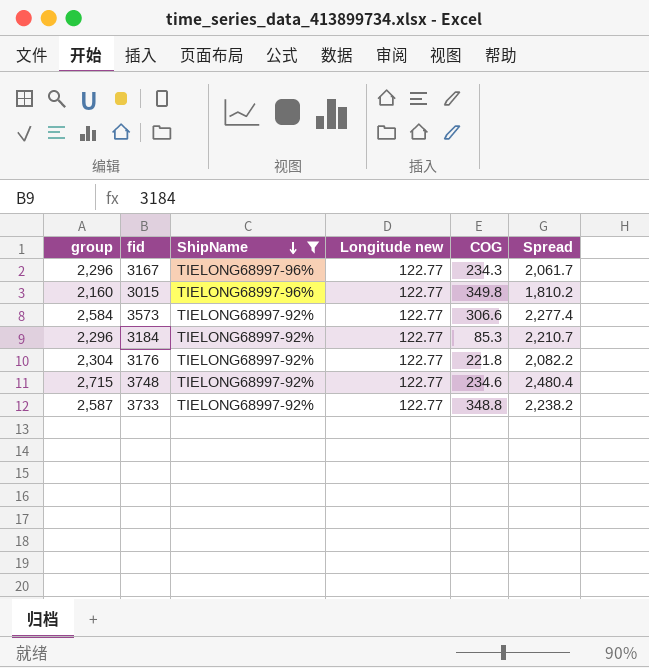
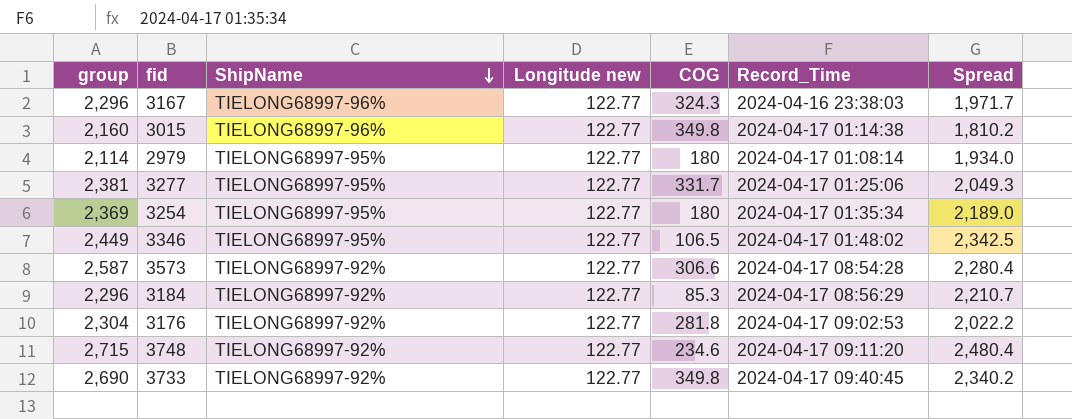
filter: ShipName != TIELONG68997-95% -> none
column Record_Time | position: none -> 6
3167 | COG: 234.3 -> 324.3
3167 | Spread: 2,061.7 -> 1,971.7
3573 | group: 2,584 -> 2,587
3573 | Spread: 2,277.4 -> 2,280.4
3176 | COG: 221.8 -> 281.8
3176 | Spread: 2,082.2 -> 2,022.2
3733 | group: 2,587 -> 2,690
3733 | COG: 348.8 -> 349.8
3733 | Spread: 2,238.2 -> 2,340.2

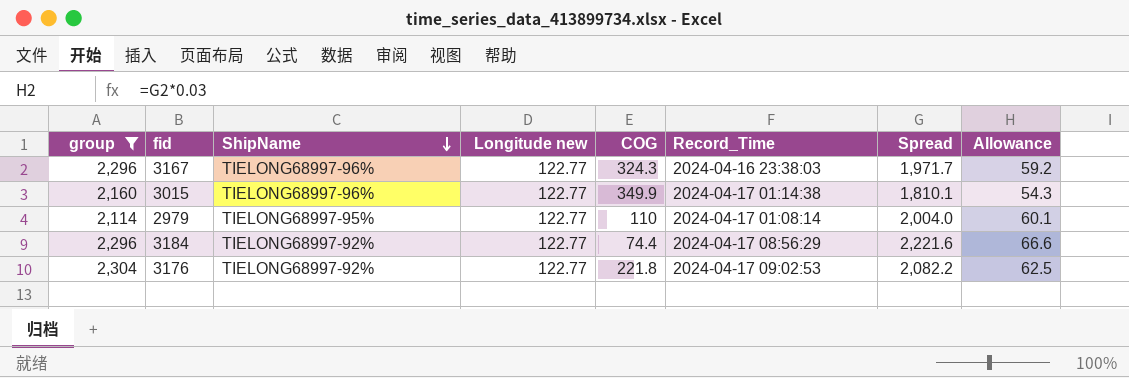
filter: none -> group <= 2,304
column Allowance | formula: none -> [Spread] * 0.03
3015 | COG: 349.8 -> 349.9
3015 | Spread: 1,810.2 -> 1,810.1
2979 | COG: 180 -> 110
2979 | Spread: 1,934.0 -> 2,004.0
3184 | COG: 85.3 -> 74.4
3184 | Spread: 2,210.7 -> 2,221.6
3176 | COG: 281.8 -> 221.8
3176 | Spread: 2,022.2 -> 2,082.2

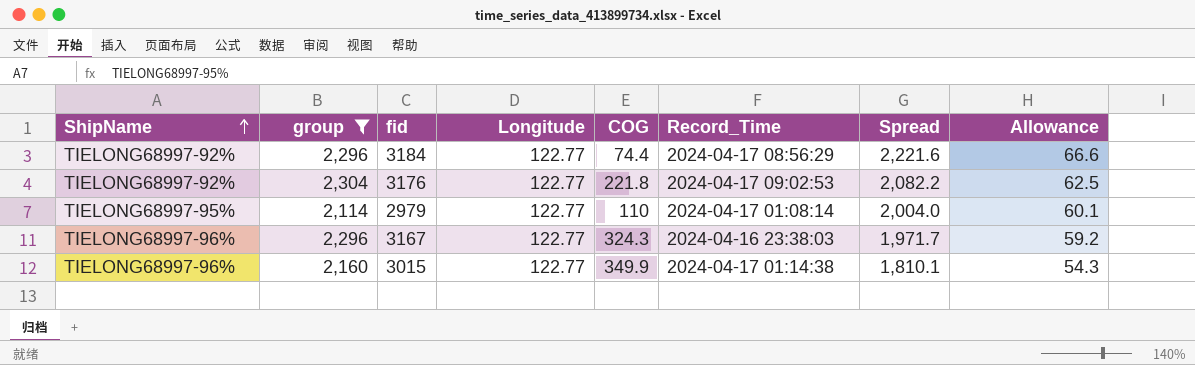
row order: ShipName descending -> ShipName ascending
column ShipName | position: 3 -> 1
column name: Longitude new -> Longitude

